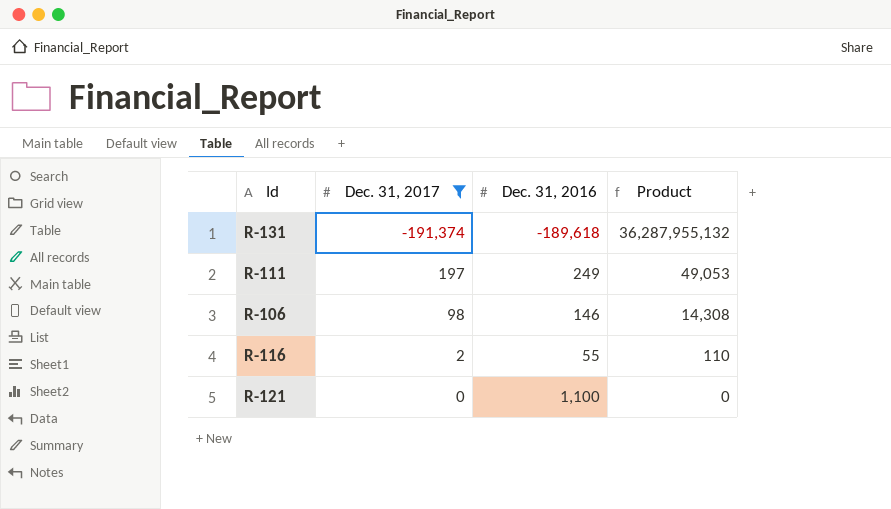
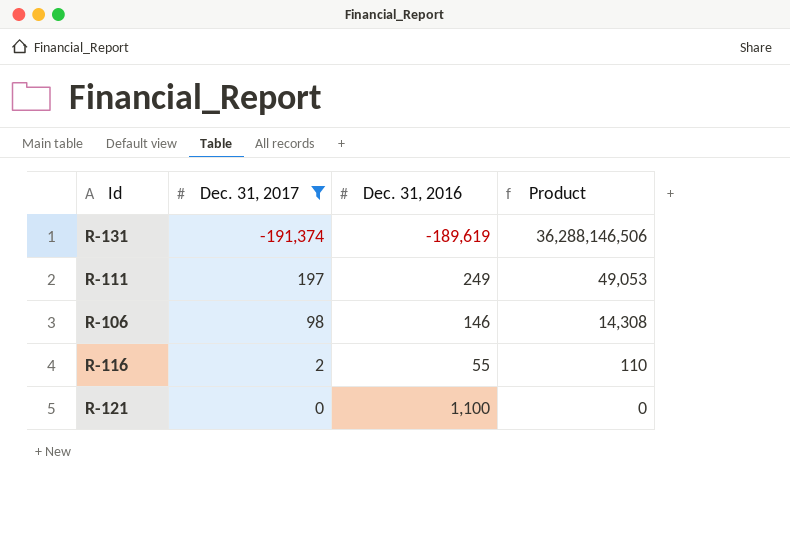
R-131 | Dec. 31, 2016: -189,618 -> -189,619
R-131 | Product: 36,287,955,132 -> 36,288,146,506

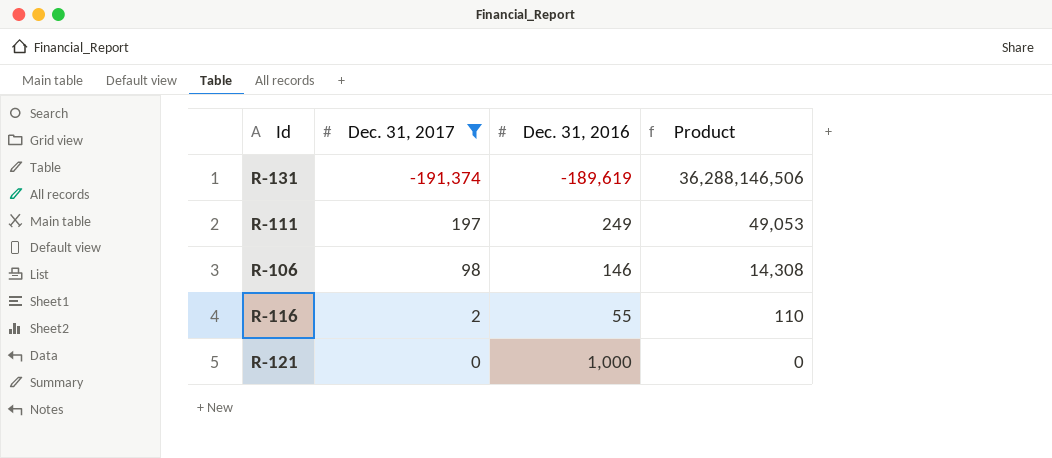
R-121 | Dec. 31, 2016: 1,100 -> 1,000

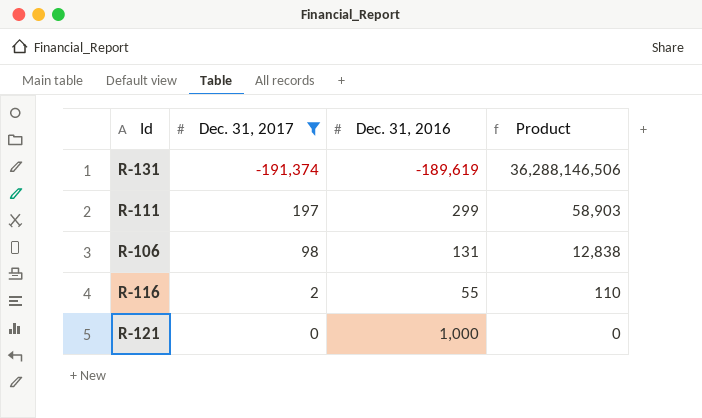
R-111 | Dec. 31, 2016: 249 -> 299
R-111 | Product: 49,053 -> 58,903
R-106 | Dec. 31, 2016: 146 -> 131
R-106 | Product: 14,308 -> 12,838

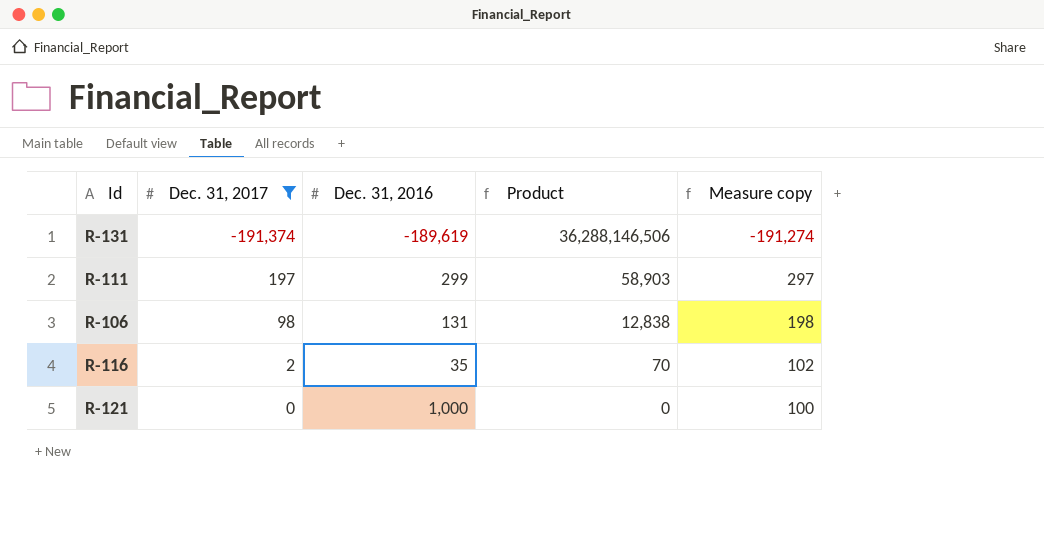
column Measure copy | formula: none -> [Dec. 31, 2017] + 100
R-116 | Dec. 31, 2016: 55 -> 35
R-116 | Product: 110 -> 70

